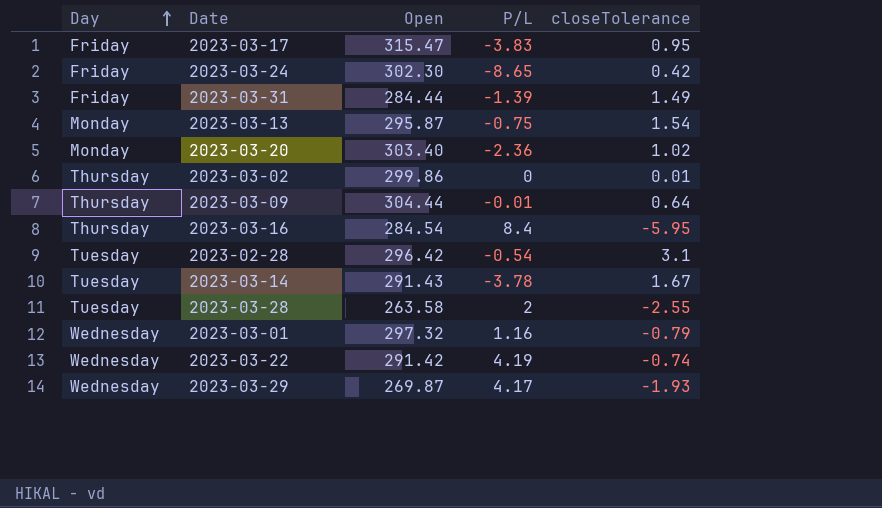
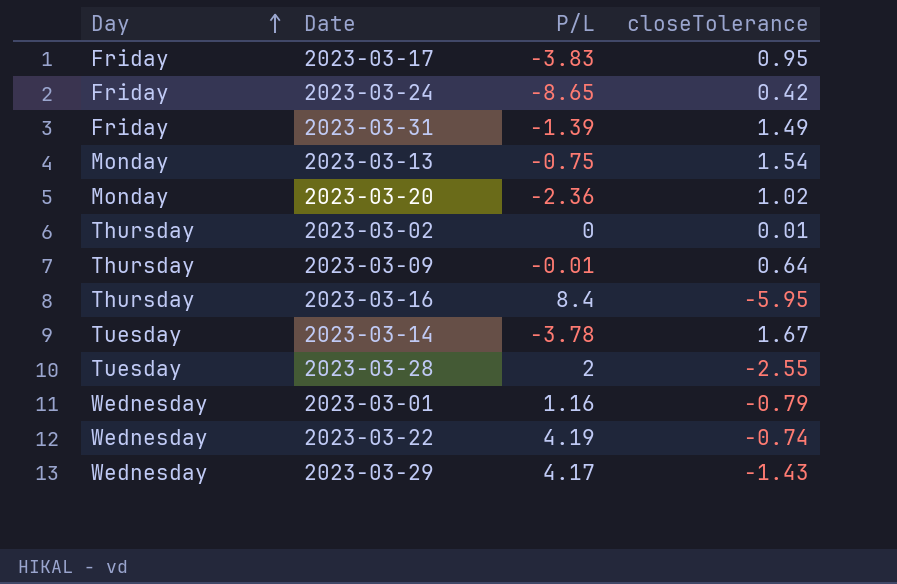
column Open | position: 3 -> none
row 2023-02-28: Tuesday | 296.42 | -0.54 | 3.1 -> none
2023-03-29 | closeTolerance: -1.93 -> -1.43

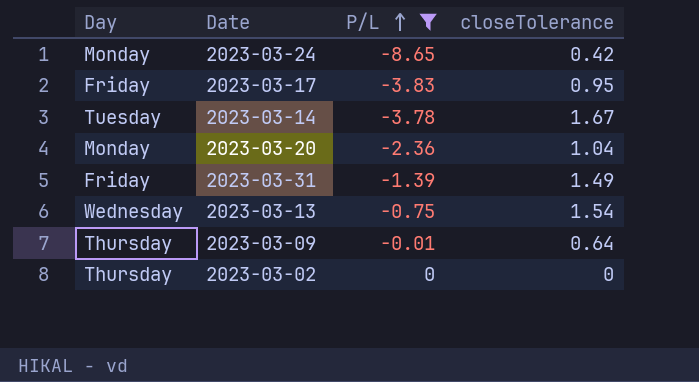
filter: none -> P/L <= 0
row order: Day ascending -> P/L ascending
2023-03-24 | Day: Friday -> Monday
2023-03-20 | closeTolerance: 1.02 -> 1.04
2023-03-13 | Day: Monday -> Wednesday
2023-03-02 | closeTolerance: 0.01 -> 0

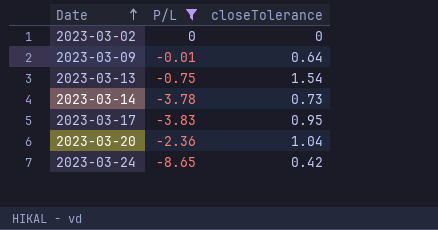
row order: P/L ascending -> Date ascending
column Day | position: 1 -> none
row 2023-03-31: Friday | -1.39 | 1.49 -> none
2023-03-14 | closeTolerance: 1.67 -> 0.73

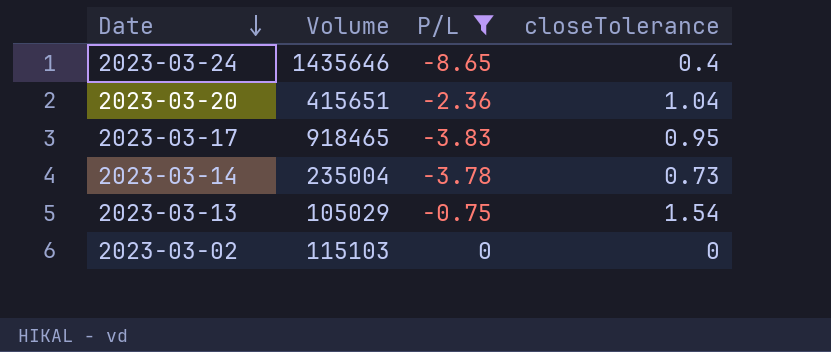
row order: Date ascending -> Date descending
column Volume | position: none -> 2
row 2023-03-09: -0.01 | 0.64 -> none
2023-03-24 | closeTolerance: 0.42 -> 0.4

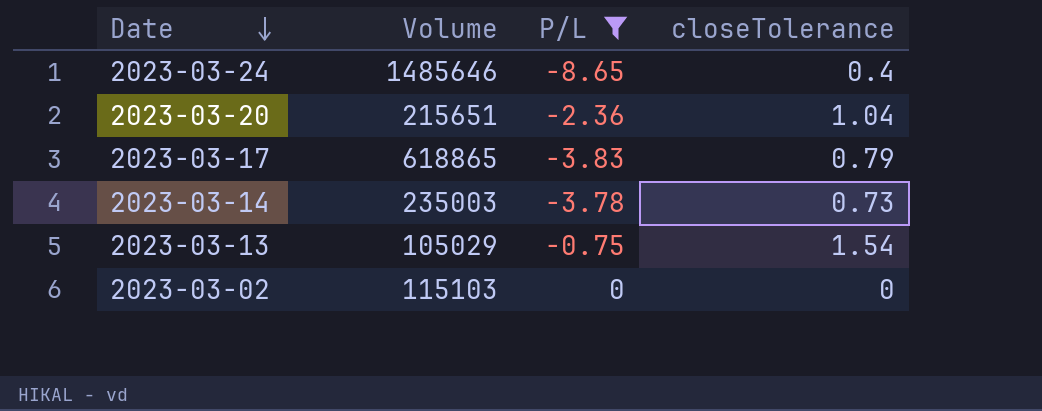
2023-03-24 | Volume: 1435646 -> 1485646
2023-03-20 | Volume: 415651 -> 215651
2023-03-17 | Volume: 918465 -> 618865
2023-03-17 | closeTolerance: 0.95 -> 0.79
2023-03-14 | Volume: 235004 -> 235003

